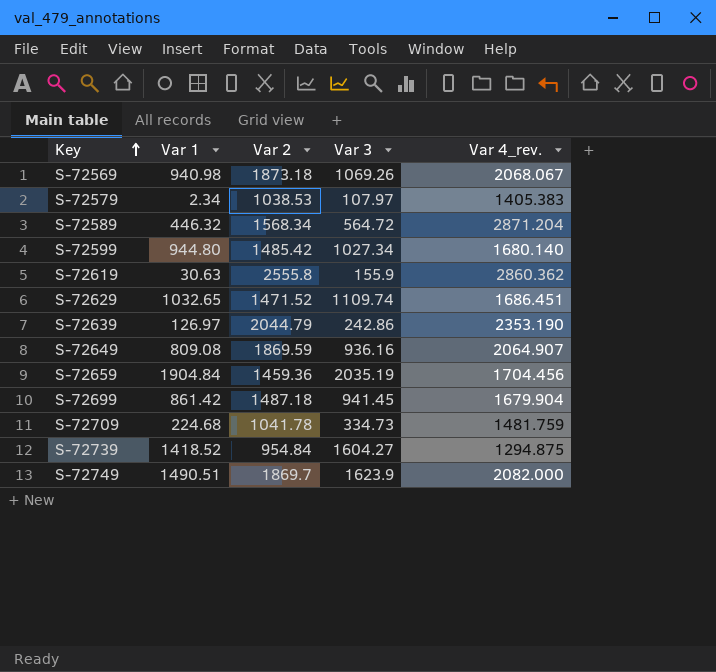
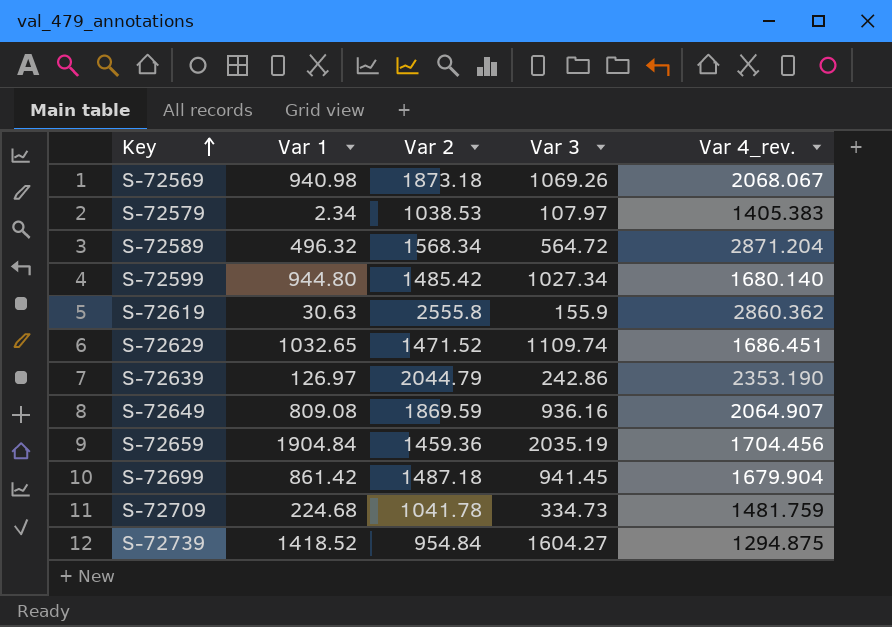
row S-72749: 1490.51 | 1869.7 | 1623.9 | 2082.000 -> none
S-72589 | Var 1: 446.32 -> 496.32

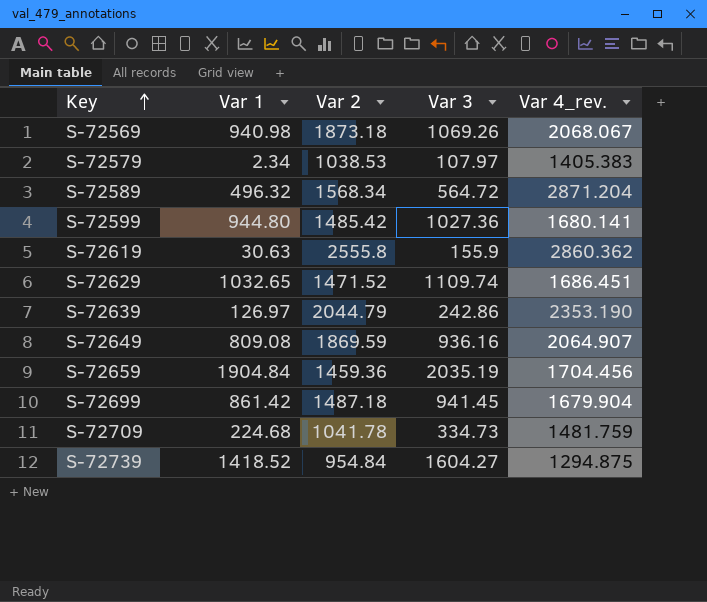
S-72599 | Var 3: 1027.34 -> 1027.36
S-72599 | Var 4_rev.: 1680.140 -> 1680.141

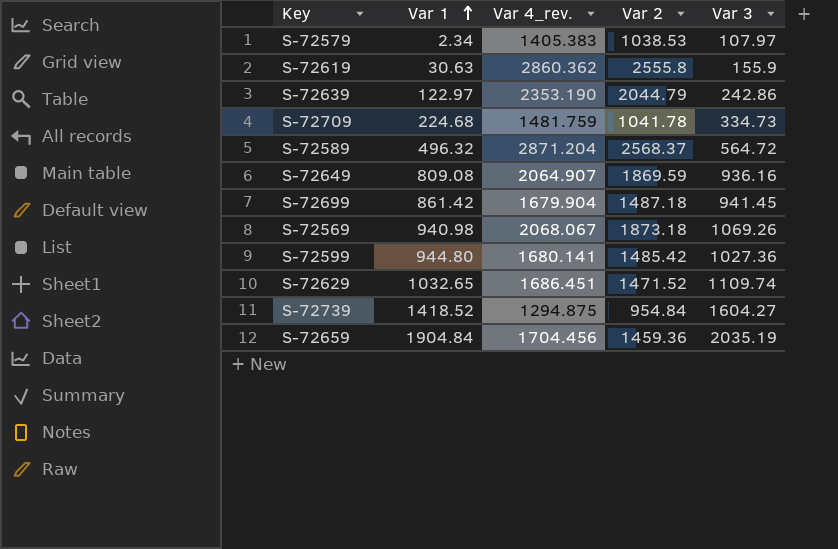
row order: Key ascending -> Var 1 ascending
column Var 4_rev. | position: 5 -> 3
S-72639 | Var 1: 126.97 -> 122.97
S-72589 | Var 2: 1568.34 -> 2568.37

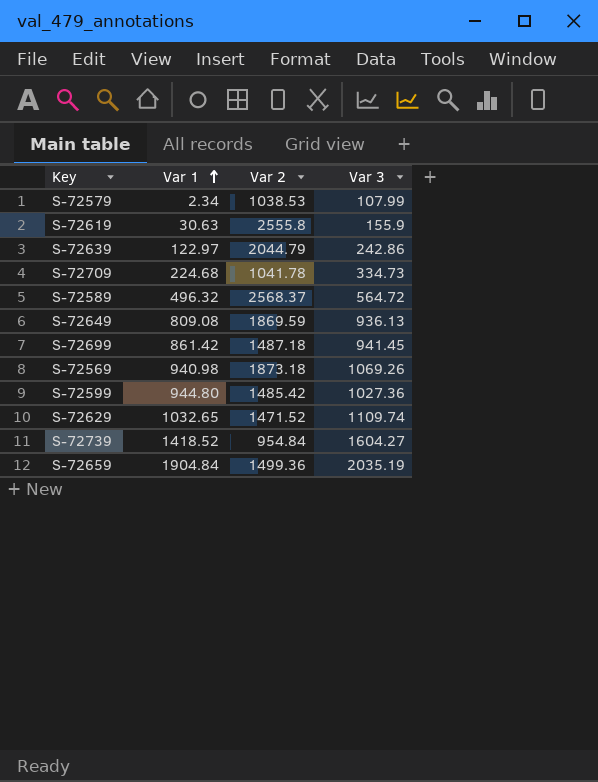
column Var 4_rev. | position: 3 -> none
S-72579 | Var 3: 107.97 -> 107.99
S-72649 | Var 3: 936.16 -> 936.13
S-72659 | Var 2: 1459.36 -> 1499.36

